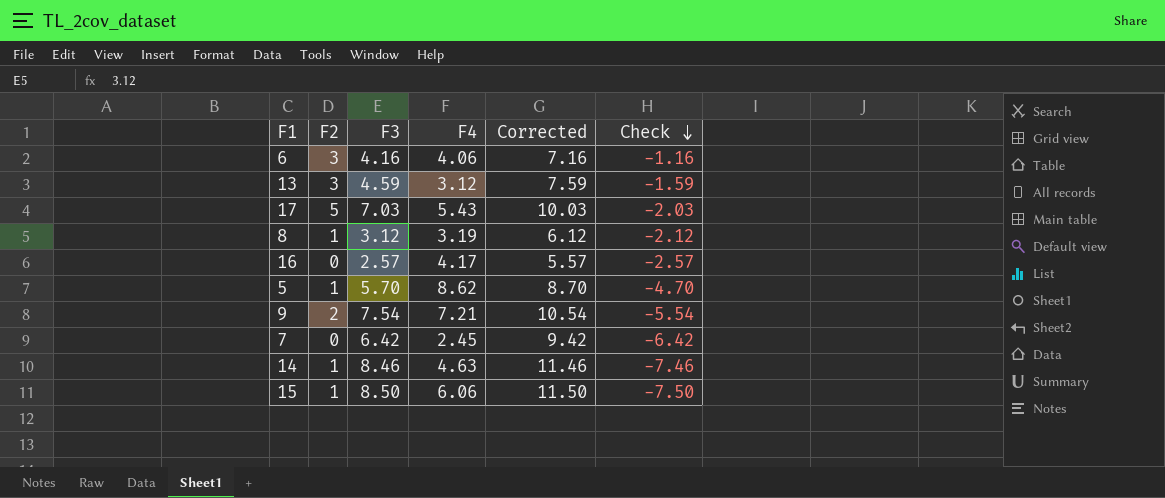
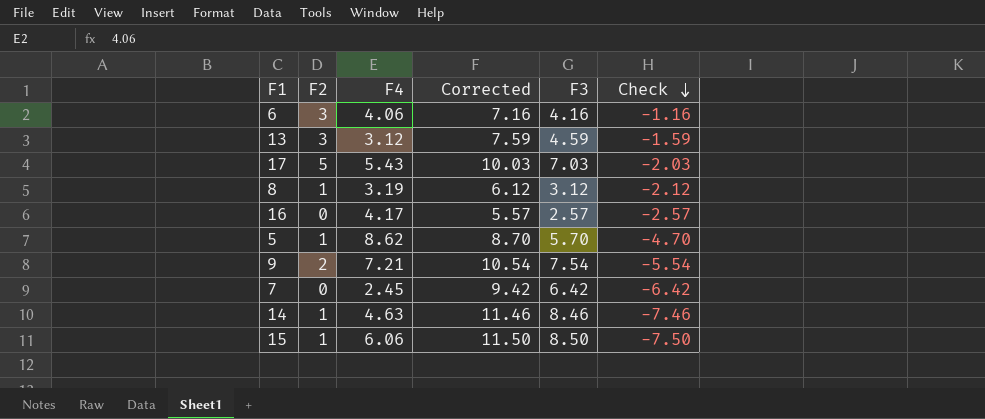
column F3 | position: 3 -> 5

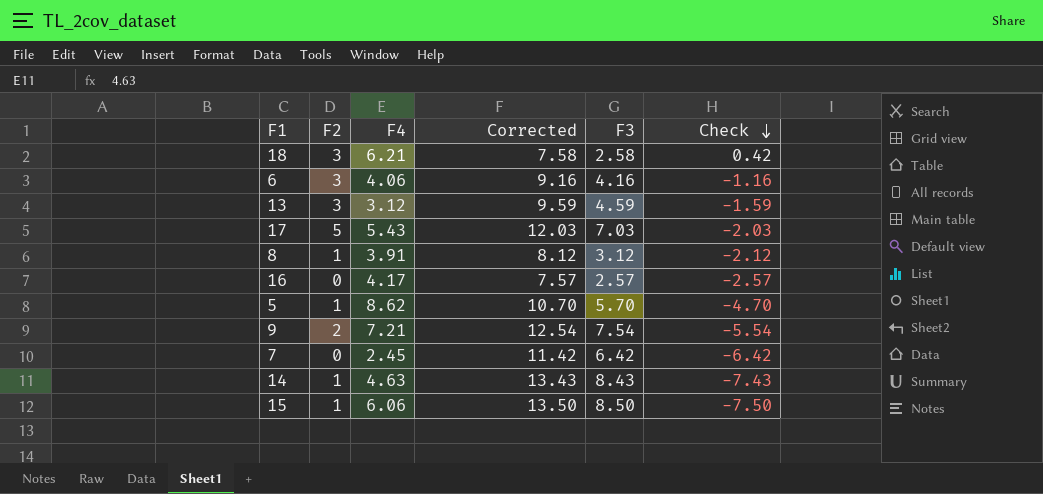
column Corrected | formula: [F3] + 3 -> [F3] + 5
row 18: none -> 3 | 6.21 | 7.58 | 2.58 | 0.42
8 | F4: 3.19 -> 3.91
14 | F3: 8.46 -> 8.43
14 | Check: -7.46 -> -7.43

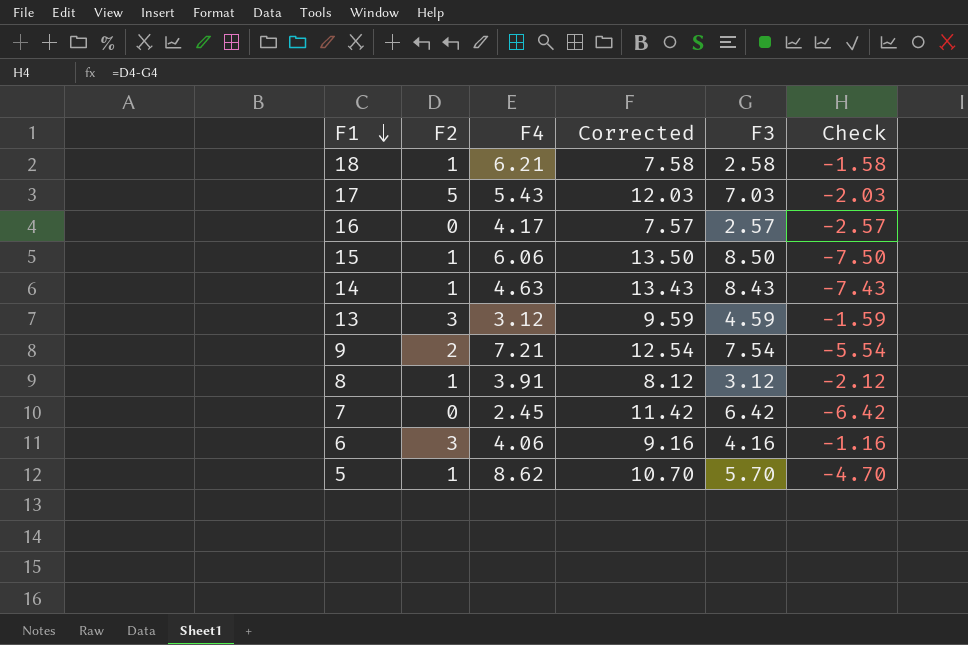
row order: Check descending -> F1 descending
18 | F2: 3 -> 1
18 | Check: 0.42 -> -1.58

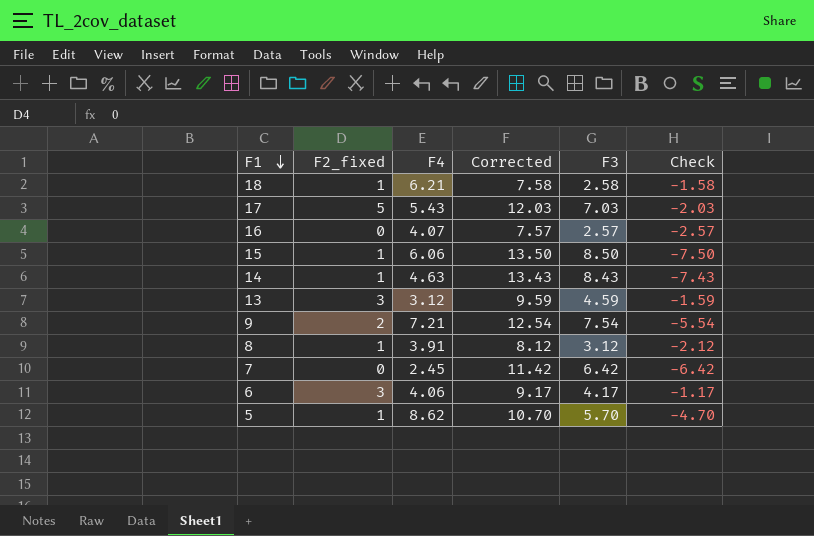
column name: F2 -> F2_fixed
16 | F4: 4.17 -> 4.07
6 | Corrected: 9.16 -> 9.17
6 | F3: 4.16 -> 4.17
6 | Check: -1.16 -> -1.17

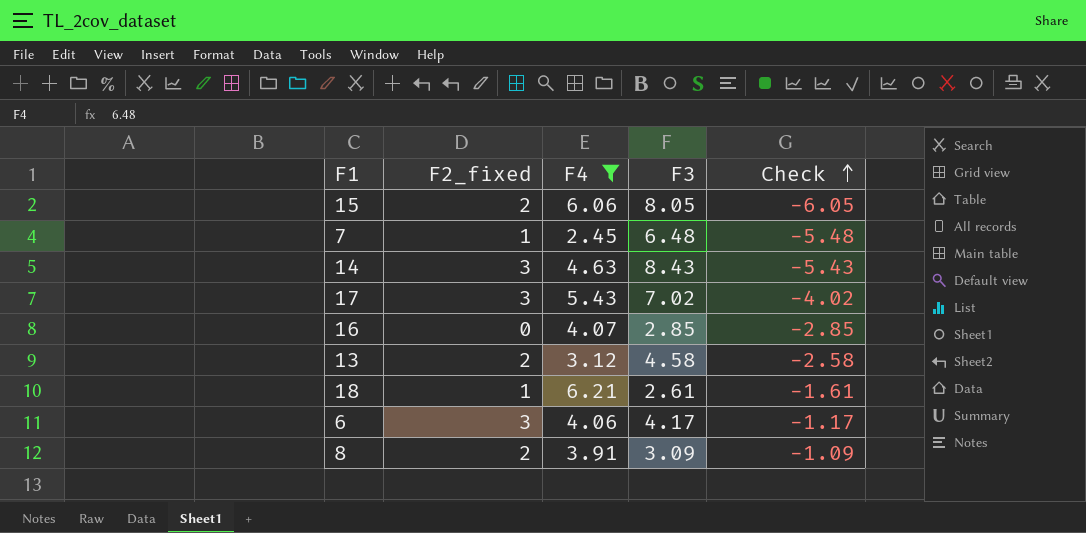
filter: none -> F4 <= 6.21
row order: F1 descending -> Check ascending
column Corrected | formula: [F3] + 5 -> none
15 | F2_fixed: 1 -> 2
15 | F3: 8.50 -> 8.05
15 | Check: -7.50 -> -6.05
7 | F2_fixed: 0 -> 1
7 | F3: 6.42 -> 6.48
7 | Check: -6.42 -> -5.48
14 | F2_fixed: 1 -> 3
14 | Check: -7.43 -> -5.43
17 | F2_fixed: 5 -> 3
17 | F3: 7.03 -> 7.02
17 | Check: -2.03 -> -4.02
16 | F3: 2.57 -> 2.85
16 | Check: -2.57 -> -2.85
13 | F2_fixed: 3 -> 2
13 | F3: 4.59 -> 4.58
13 | Check: -1.59 -> -2.58
18 | F3: 2.58 -> 2.61
18 | Check: -1.58 -> -1.61
8 | F2_fixed: 1 -> 2
8 | F3: 3.12 -> 3.09
8 | Check: -2.12 -> -1.09

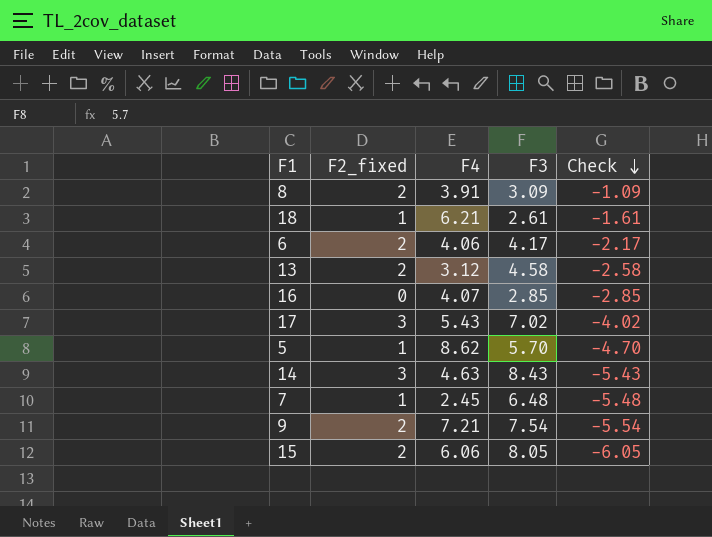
filter: F4 <= 6.21 -> none
row order: Check ascending -> Check descending
6 | F2_fixed: 3 -> 2
6 | Check: -1.17 -> -2.17

